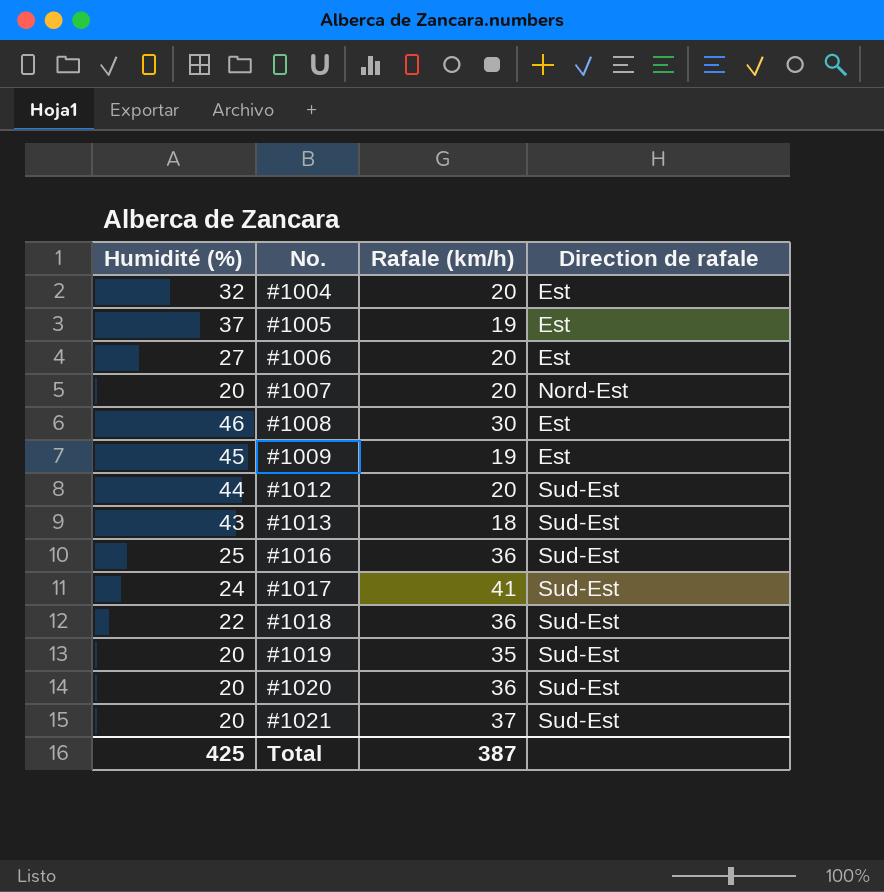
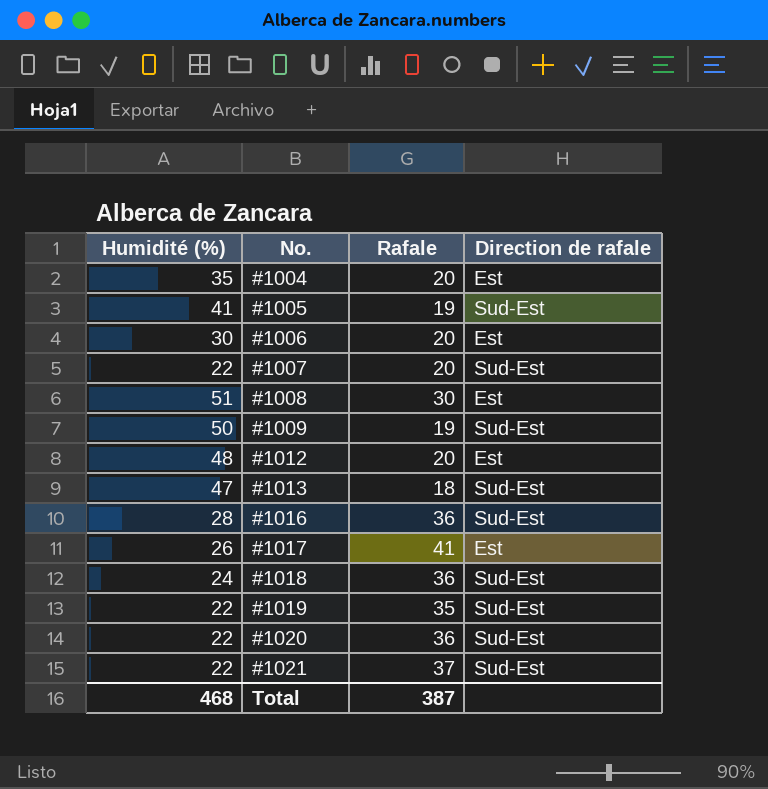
column name: Rafale (km/h) -> Rafale
#1004 | Humidité (%): 32 -> 35
#1005 | Humidité (%): 37 -> 41
#1005 | Direction de rafale: Est -> Sud-Est
#1006 | Humidité (%): 27 -> 30
#1007 | Humidité (%): 20 -> 22
#1007 | Direction de rafale: Nord-Est -> Sud-Est
#1008 | Humidité (%): 46 -> 51
#1009 | Humidité (%): 45 -> 50
#1009 | Direction de rafale: Est -> Sud-Est
#1012 | Humidité (%): 44 -> 48
#1012 | Direction de rafale: Sud-Est -> Est
#1013 | Humidité (%): 43 -> 47
#1016 | Humidité (%): 25 -> 28
#1017 | Humidité (%): 24 -> 26
#1017 | Direction de rafale: Sud-Est -> Est
#1018 | Humidité (%): 22 -> 24
#1019 | Humidité (%): 20 -> 22
#1020 | Humidité (%): 20 -> 22
#1021 | Humidité (%): 20 -> 22
Total | Humidité (%): 425 -> 468

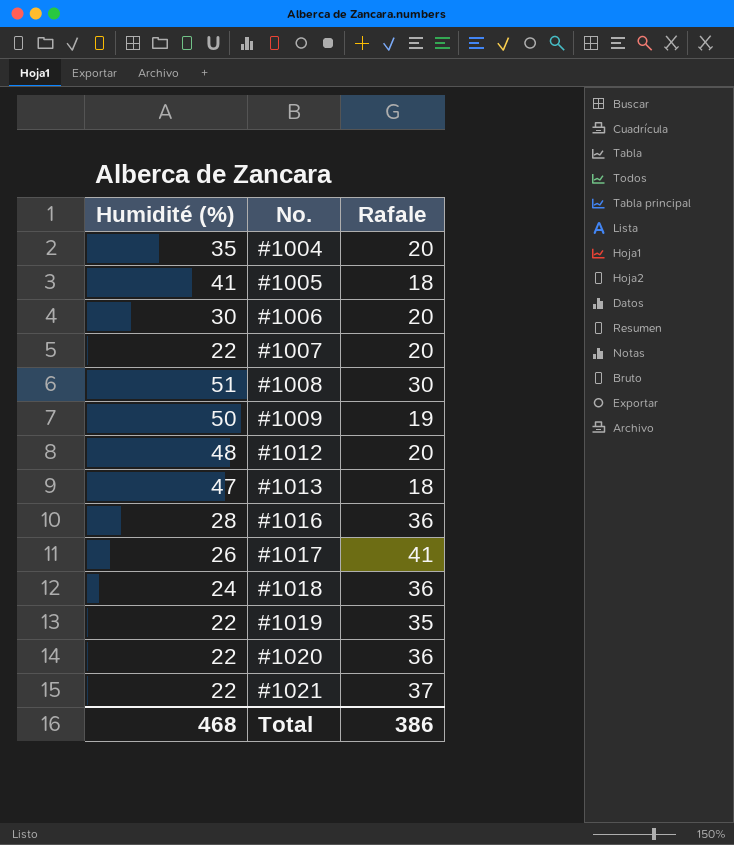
column Direction de rafale | position: 4 -> none
#1005 | Rafale: 19 -> 18
Total | Rafale: 387 -> 386

